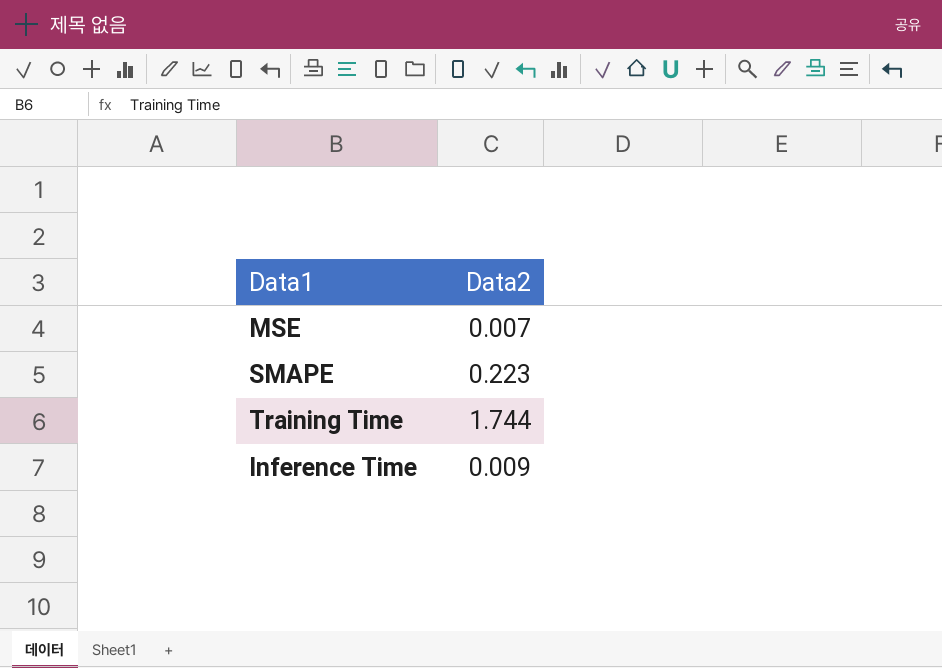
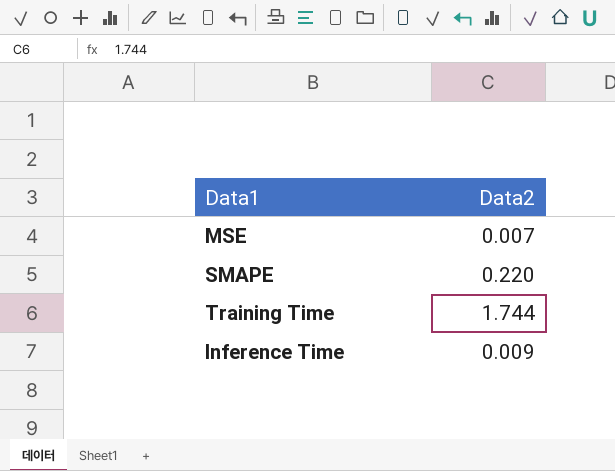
SMAPE | Data2: 0.223 -> 0.220

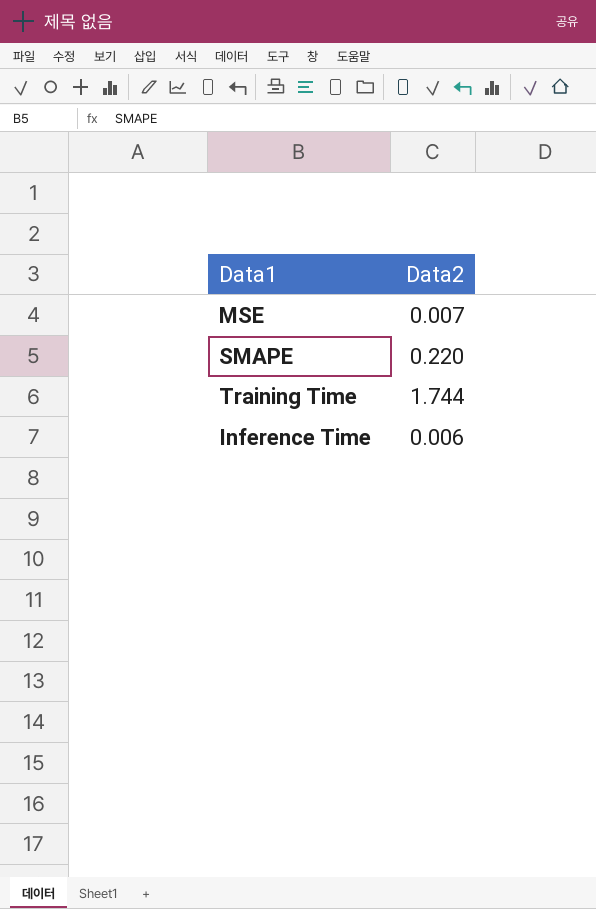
Inference Time | Data2: 0.009 -> 0.006

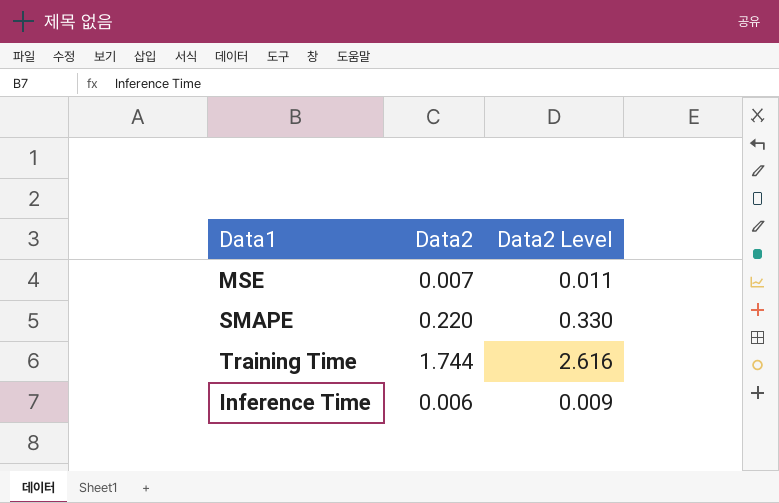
column Data2 Level | formula: none -> [Data2] * 1.5

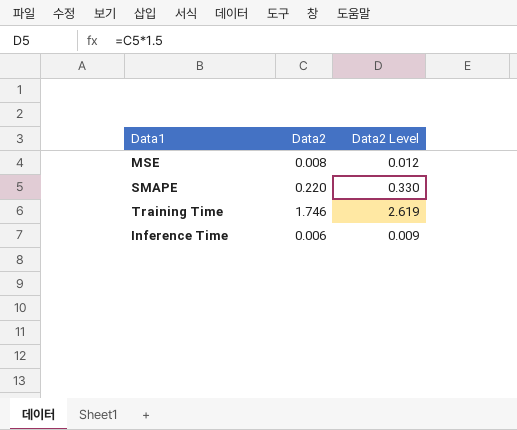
MSE | Data2: 0.007 -> 0.008
MSE | Data2 Level: 0.011 -> 0.012
Training Time | Data2: 1.744 -> 1.746
Training Time | Data2 Level: 2.616 -> 2.619

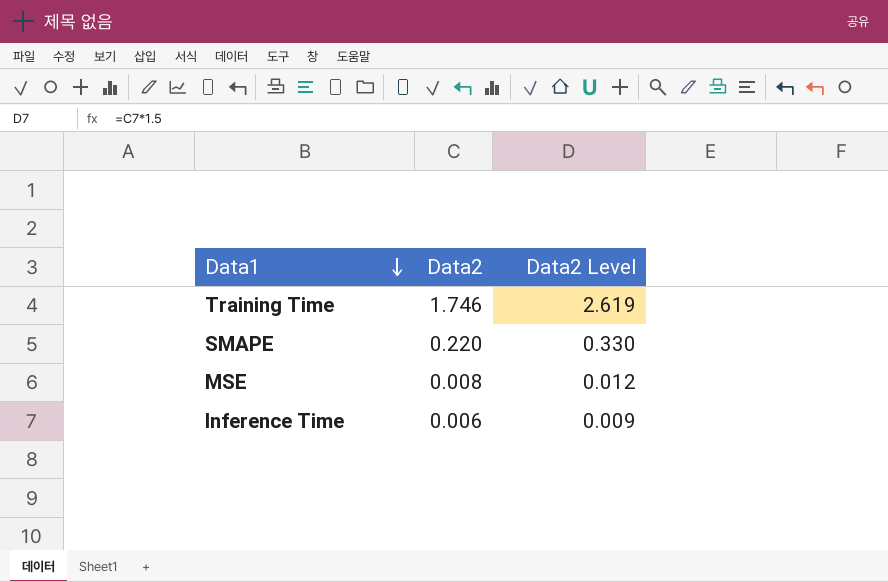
row order: none -> Data1 descending

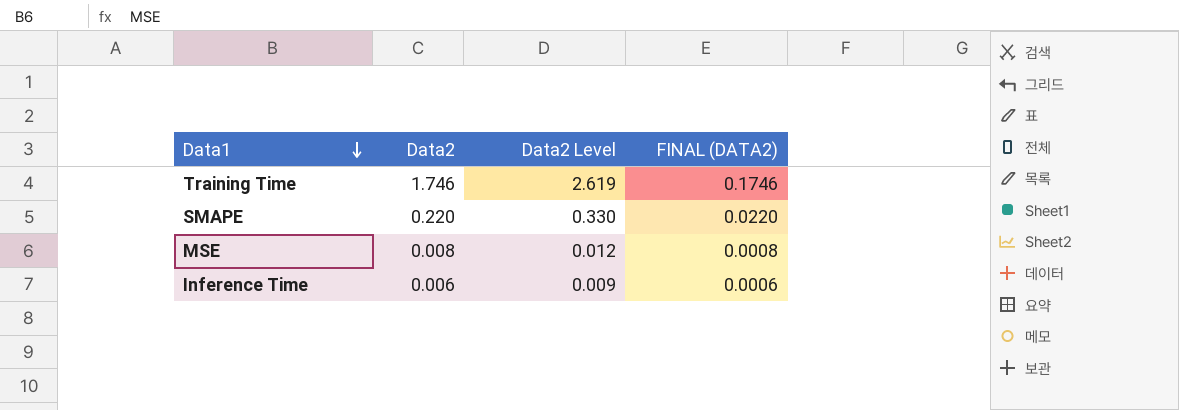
column FINAL (DATA2) | formula: none -> [Data2] * 0.1

